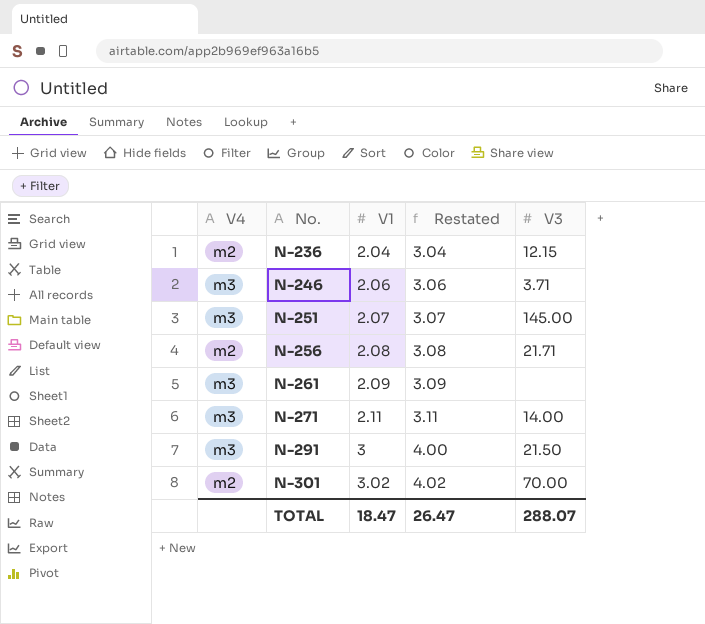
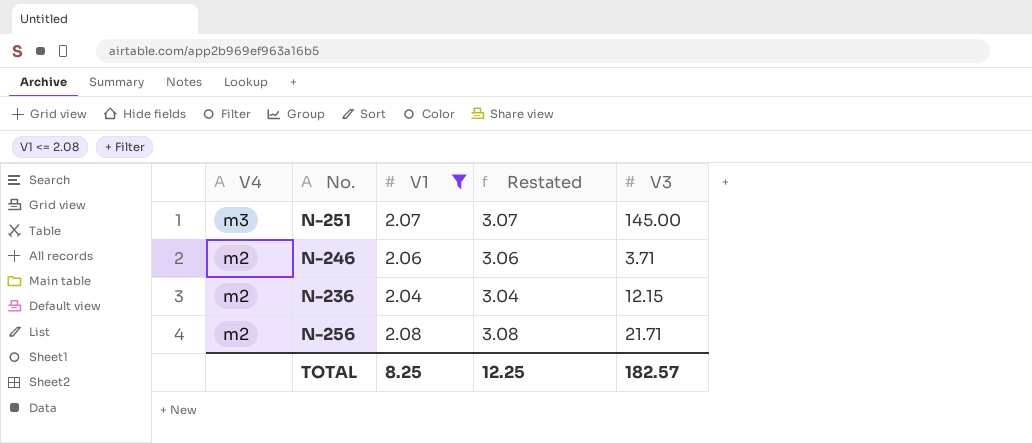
filter: none -> V1 <= 2.08
row order: No. ascending -> V4 descending
N-246 | V4: m3 -> m2
TOTAL | V1: 18.47 -> 8.25
TOTAL | Restated: 26.47 -> 12.25
TOTAL | V3: 288.07 -> 182.57

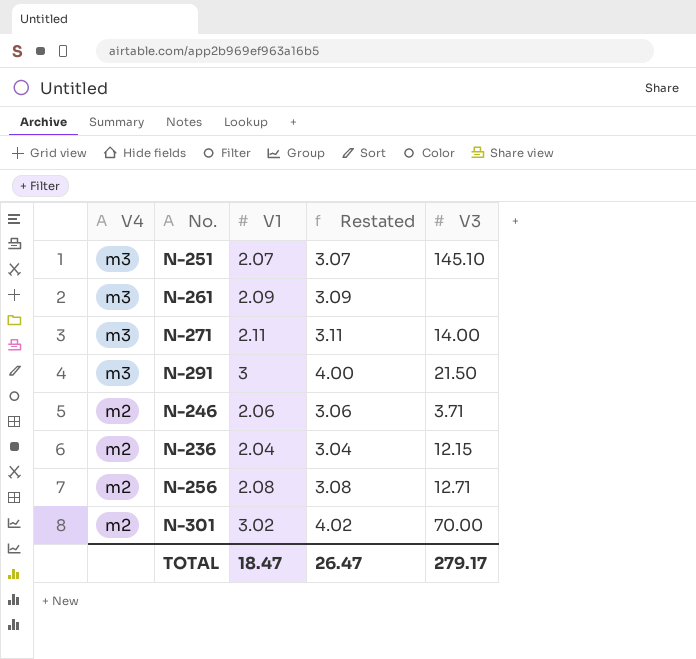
filter: V1 <= 2.08 -> none
N-251 | V3: 145.00 -> 145.10
N-256 | V3: 21.71 -> 12.71
TOTAL | V1: 8.25 -> 18.47
TOTAL | Restated: 12.25 -> 26.47
TOTAL | V3: 182.57 -> 279.17

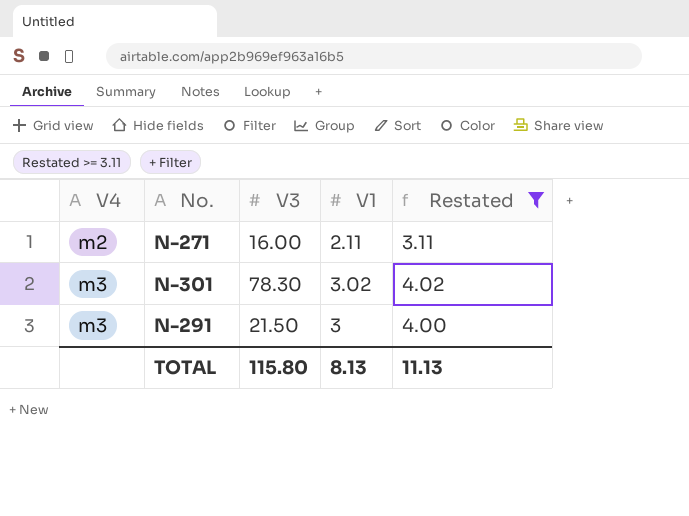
filter: none -> Restated >= 3.11
row order: V4 descending -> V4 ascending
column V3 | position: 5 -> 3
N-271 | V4: m3 -> m2
N-271 | V3: 14.00 -> 16.00
N-301 | V4: m2 -> m3
N-301 | V3: 70.00 -> 78.30
TOTAL | V3: 279.17 -> 115.80
TOTAL | V1: 18.47 -> 8.13
TOTAL | Restated: 26.47 -> 11.13

